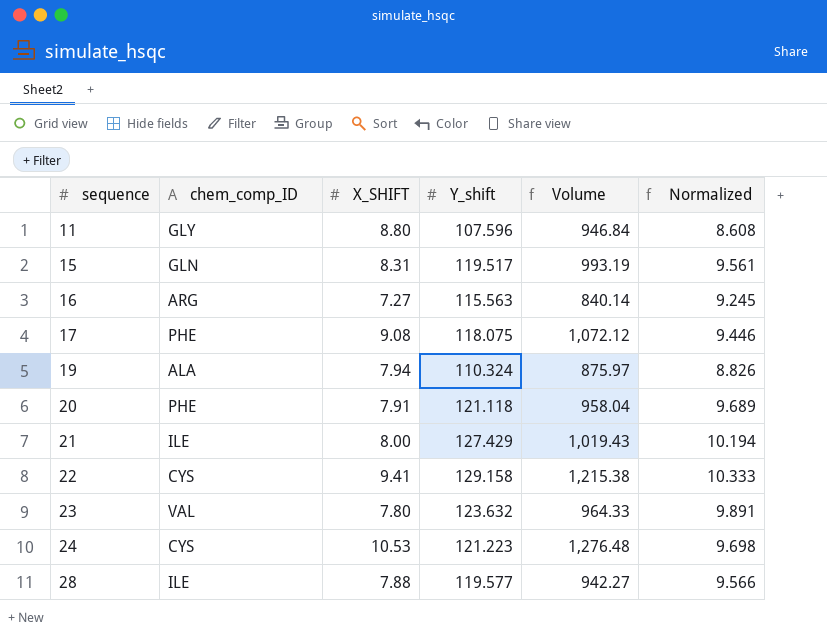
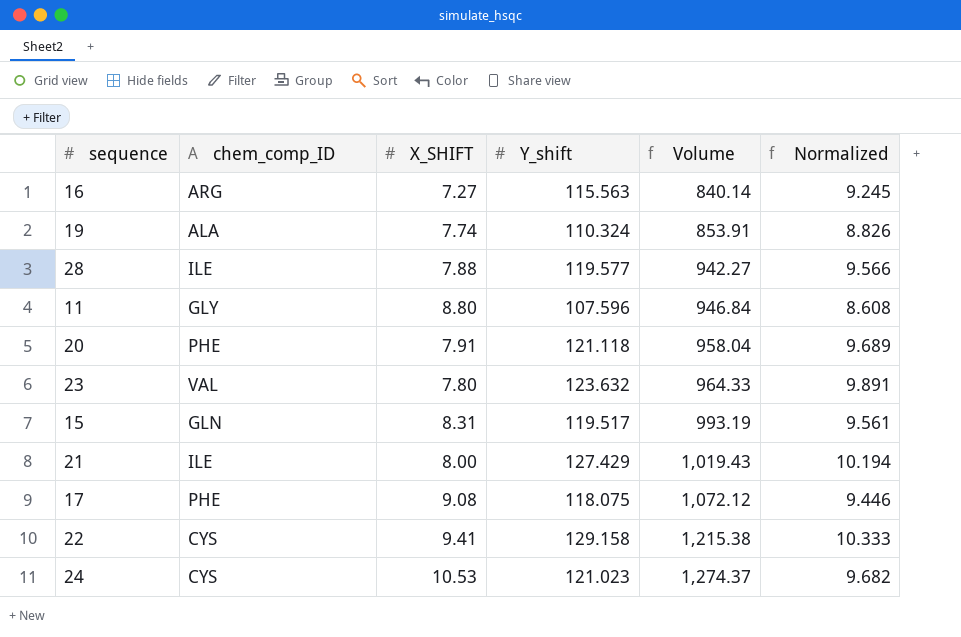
row order: sequence ascending -> Volume ascending
19 | X_SHIFT: 7.94 -> 7.74
19 | Volume: 875.97 -> 853.91
24 | Y_shift: 121.223 -> 121.023
24 | Volume: 1,276.48 -> 1,274.37
24 | Normalized: 9.698 -> 9.682

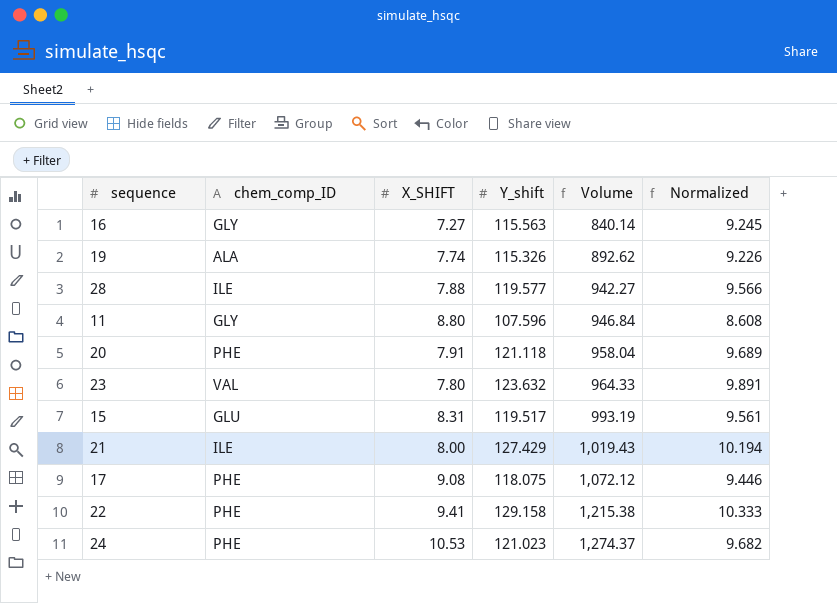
16 | chem_comp_ID: ARG -> GLY
19 | Y_shift: 110.324 -> 115.326
19 | Volume: 853.91 -> 892.62
19 | Normalized: 8.826 -> 9.226
15 | chem_comp_ID: GLN -> GLU
22 | chem_comp_ID: CYS -> PHE
24 | chem_comp_ID: CYS -> PHE

